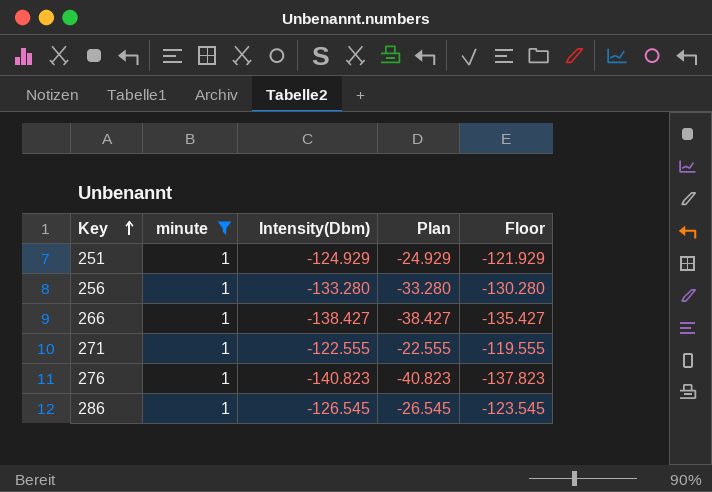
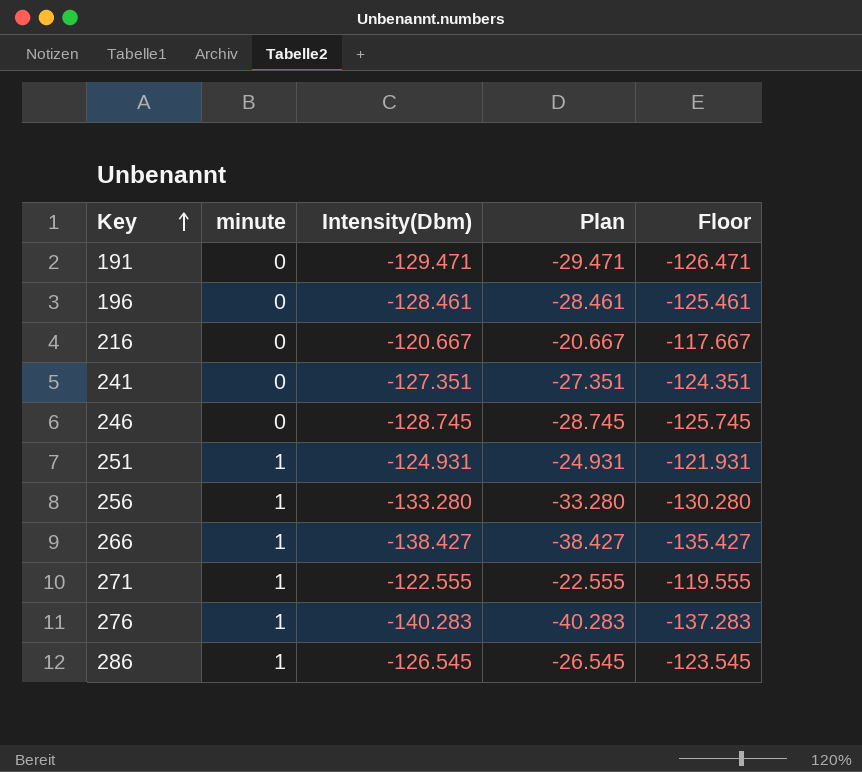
filter: minute = 1 -> none
251 | Intensity(Dbm): -124.929 -> -124.931
251 | Plan: -24.929 -> -24.931
251 | Floor: -121.929 -> -121.931
276 | Intensity(Dbm): -140.823 -> -140.283
276 | Plan: -40.823 -> -40.283
276 | Floor: -137.823 -> -137.283

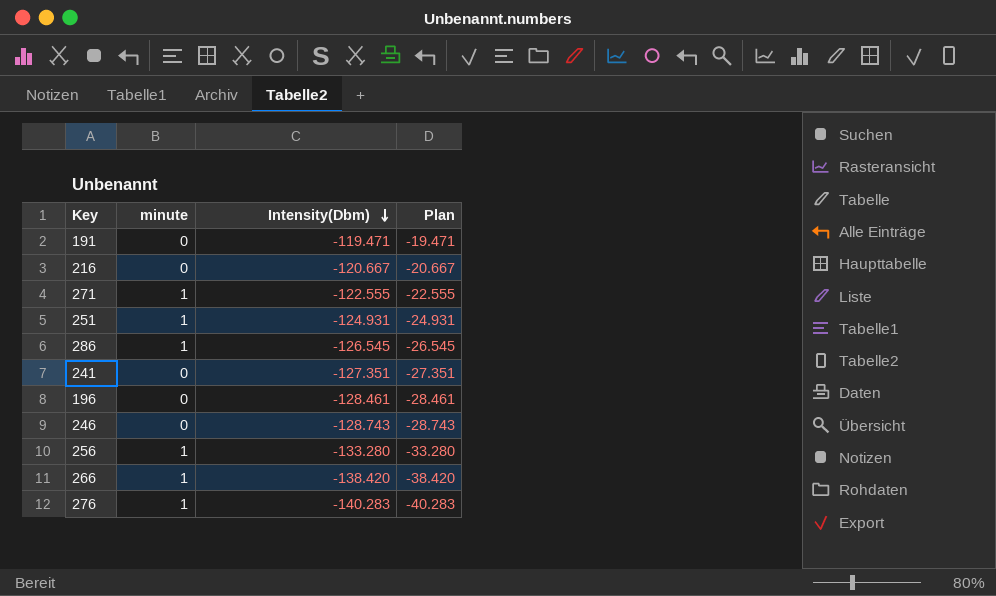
row order: Key ascending -> Intensity(Dbm) descending
column Floor | formula: [Intensity(Dbm)] + 3 -> none
191 | Intensity(Dbm): -129.471 -> -119.471
191 | Plan: -29.471 -> -19.471
246 | Intensity(Dbm): -128.745 -> -128.743
246 | Plan: -28.745 -> -28.743
266 | Intensity(Dbm): -138.427 -> -138.420
266 | Plan: -38.427 -> -38.420

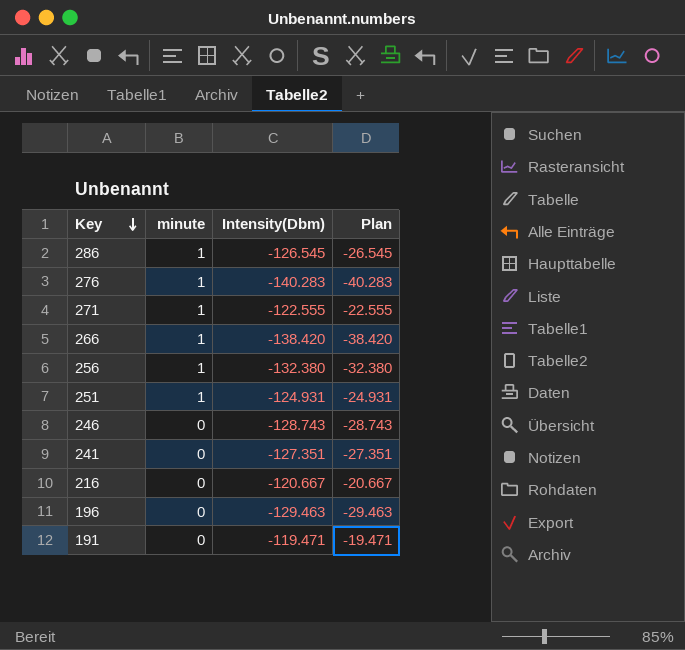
row order: Intensity(Dbm) descending -> Key descending
256 | Intensity(Dbm): -133.280 -> -132.380
256 | Plan: -33.280 -> -32.380
196 | Intensity(Dbm): -128.461 -> -129.463
196 | Plan: -28.461 -> -29.463

